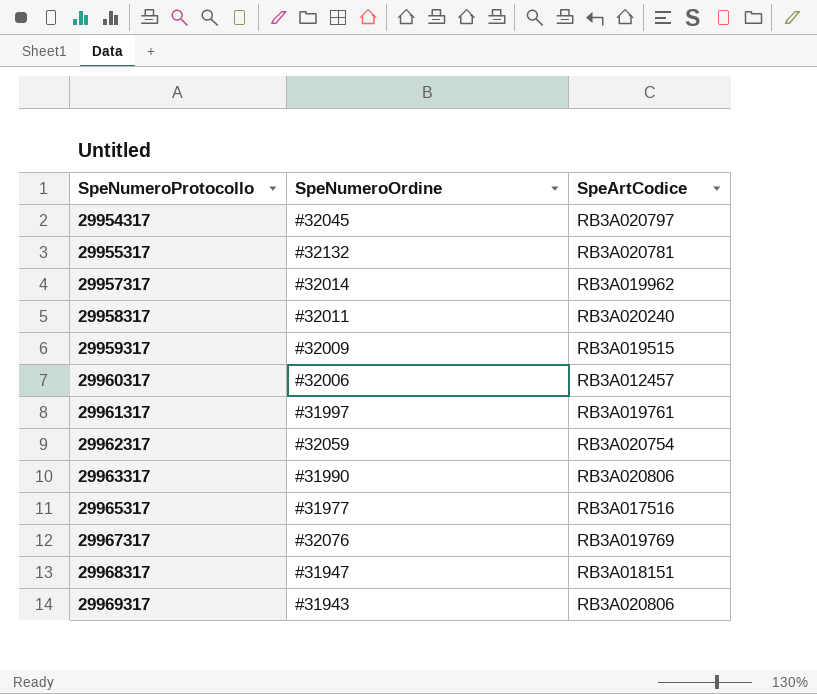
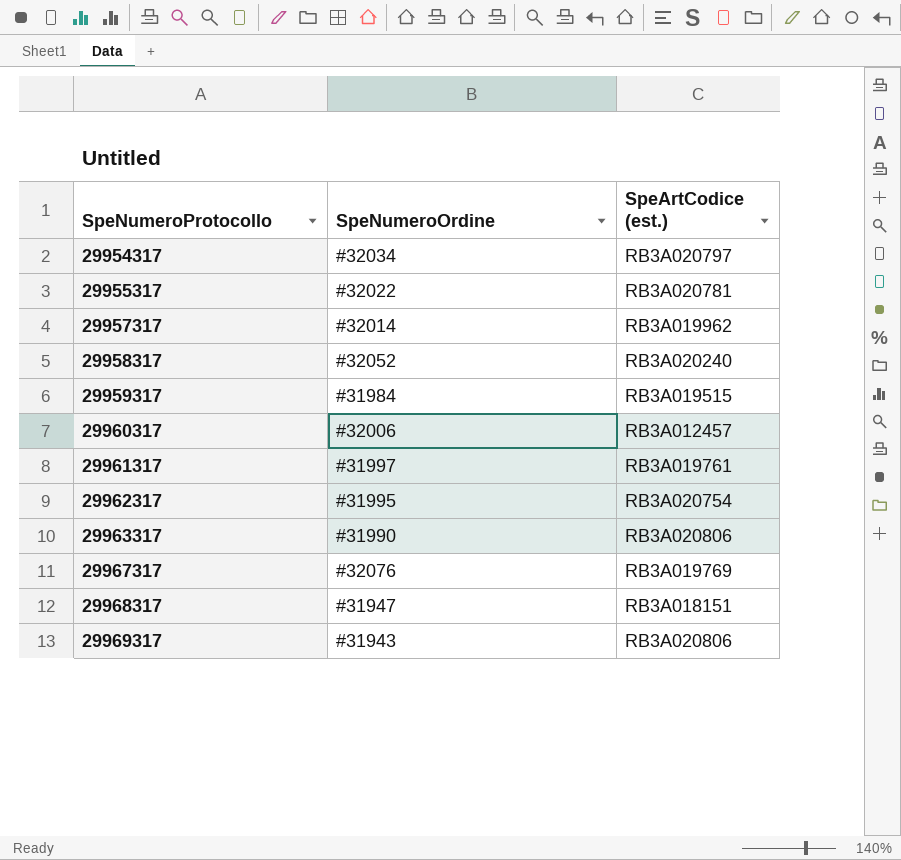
column name: SpeArtCodice -> SpeArtCodice (est.)
row 29965317: #31977 | RB3A017516 -> none
29954317 | SpeNumeroOrdine: #32045 -> #32034
29955317 | SpeNumeroOrdine: #32132 -> #32022
29958317 | SpeNumeroOrdine: #32011 -> #32052
29959317 | SpeNumeroOrdine: #32009 -> #31984
29962317 | SpeNumeroOrdine: #32059 -> #31995

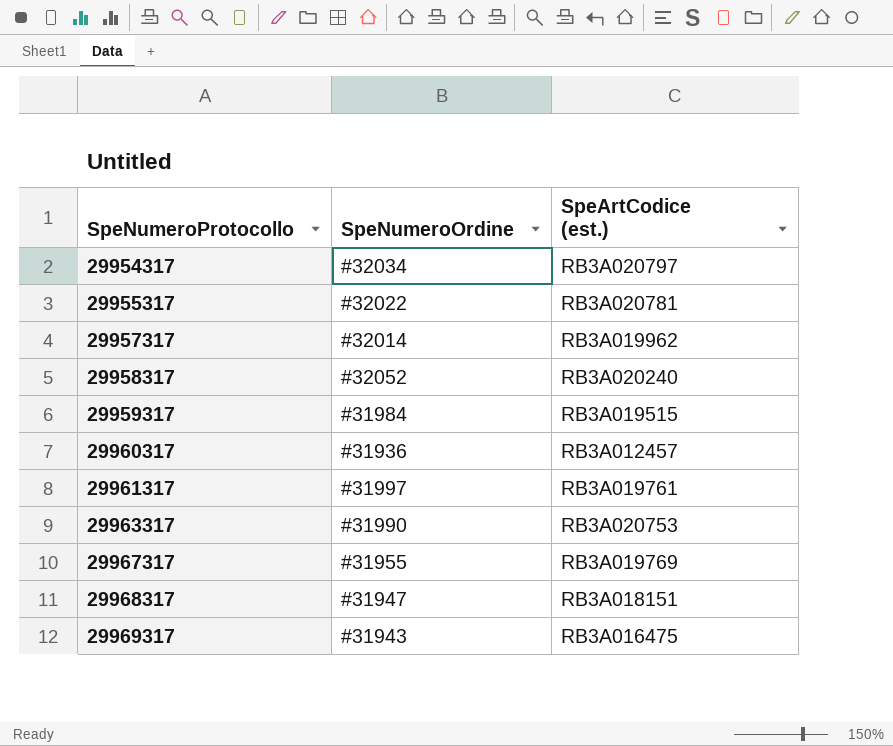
row 29962317: #31995 | RB3A020754 -> none
29960317 | SpeNumeroOrdine: #32006 -> #31936
29963317 | SpeArtCodice (est.): RB3A020806 -> RB3A020753
29967317 | SpeNumeroOrdine: #32076 -> #31955
29969317 | SpeArtCodice (est.): RB3A020806 -> RB3A016475

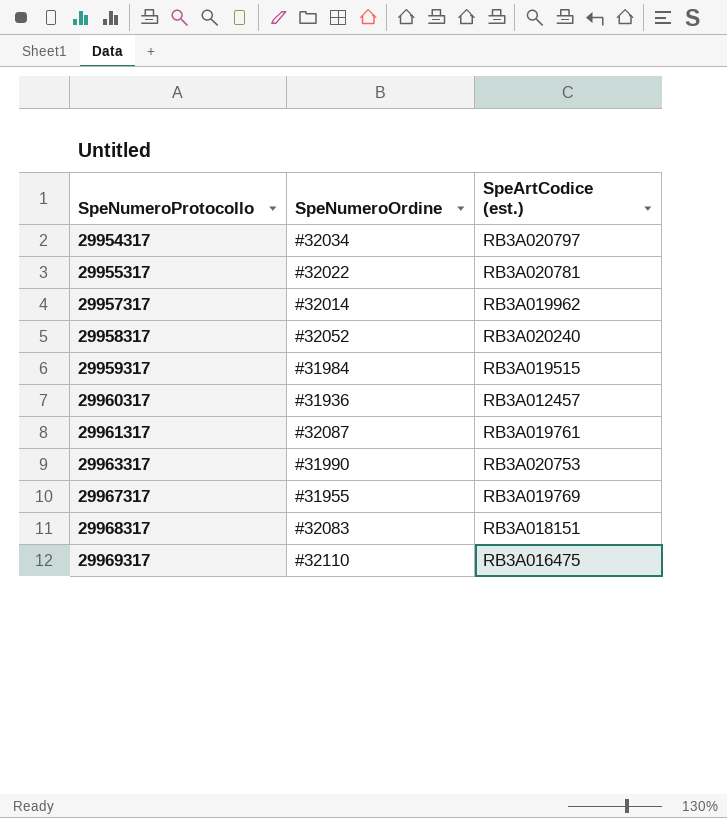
29961317 | SpeNumeroOrdine: #31997 -> #32087
29968317 | SpeNumeroOrdine: #31947 -> #32083
29969317 | SpeNumeroOrdine: #31943 -> #32110

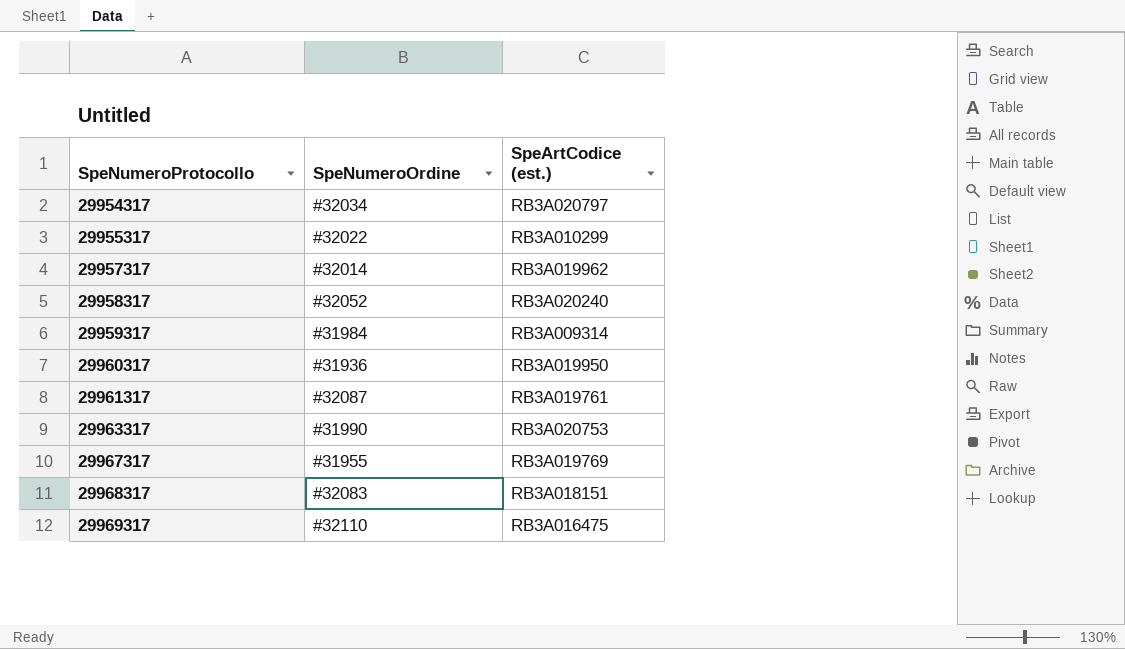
29955317 | SpeArtCodice (est.): RB3A020781 -> RB3A010299
29959317 | SpeArtCodice (est.): RB3A019515 -> RB3A009314
29960317 | SpeArtCodice (est.): RB3A012457 -> RB3A019950

